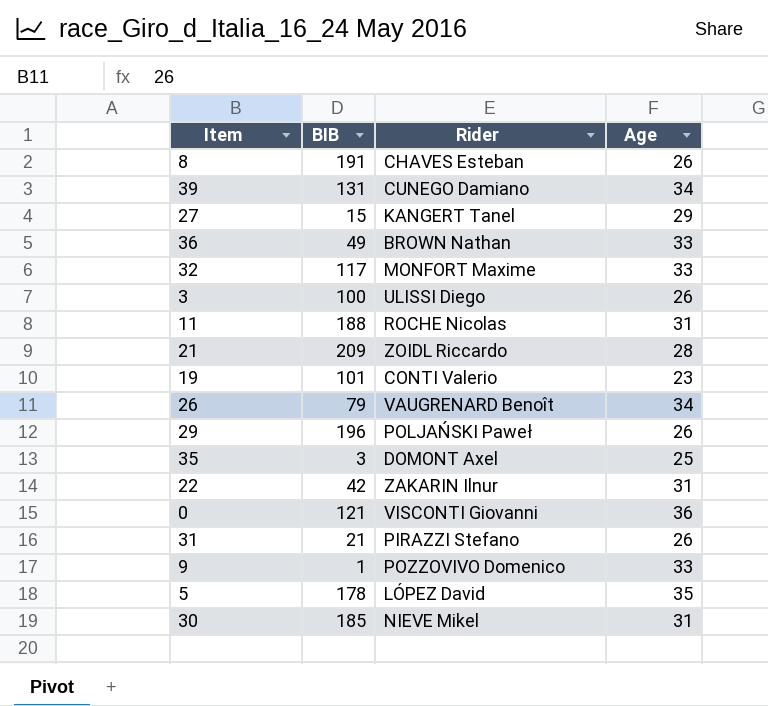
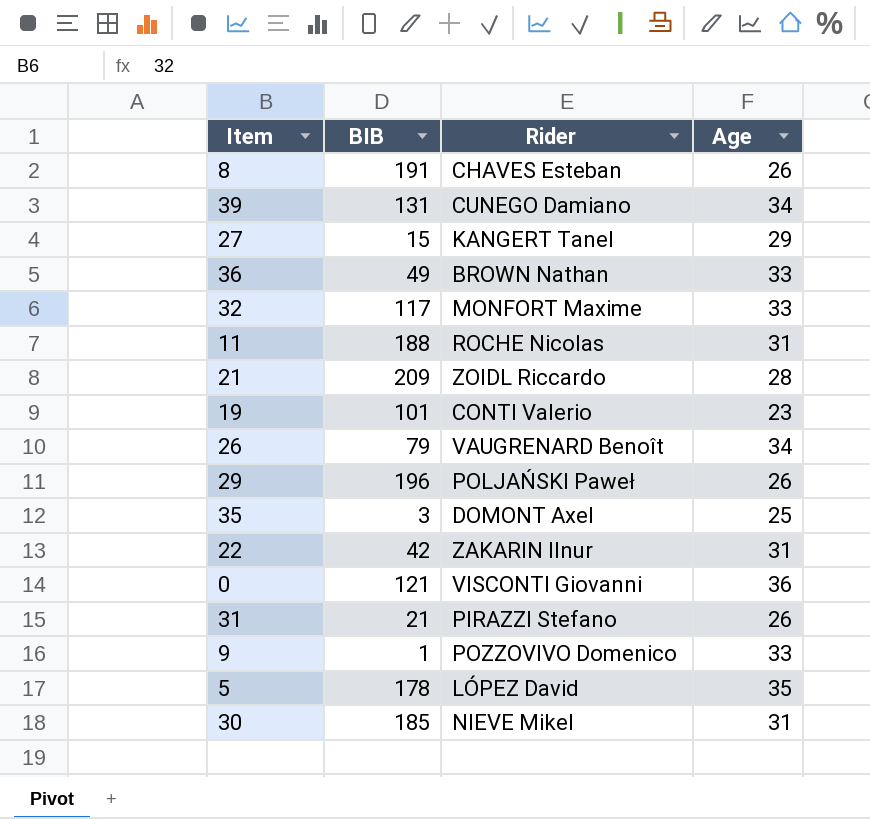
row 3: 100 | ULISSI Diego | 26 -> none

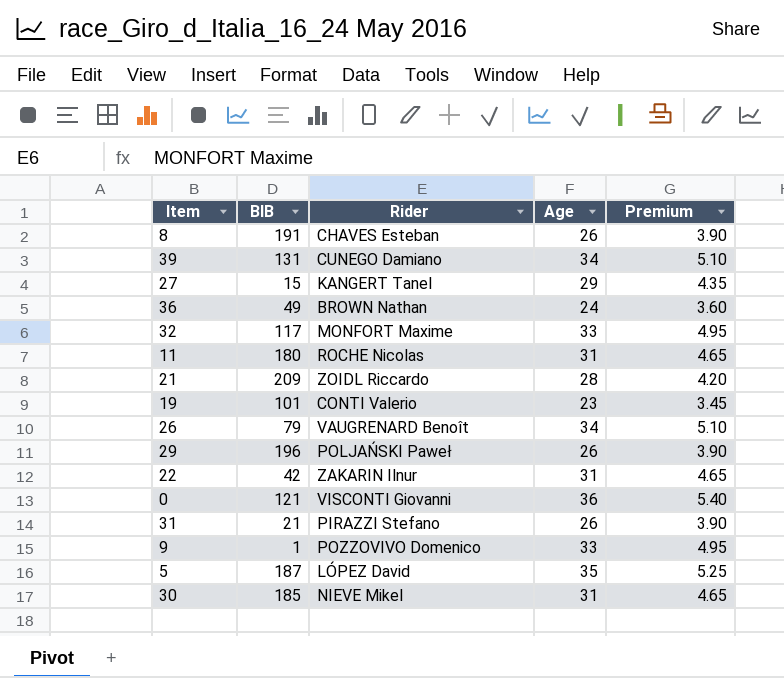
column Premium | formula: none -> [Age] * 0.15
row 35: 3 | DOMONT Axel | 25 -> none
36 | Age: 33 -> 24
11 | BIB: 188 -> 180
5 | BIB: 178 -> 187

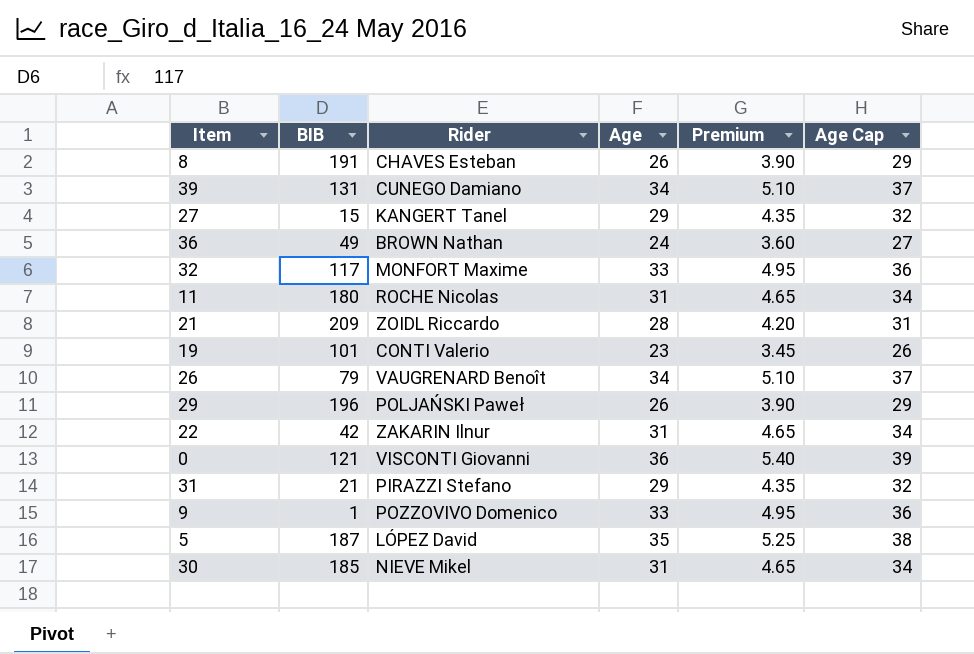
column Age Cap | formula: none -> [Age] + 3
31 | Age: 26 -> 29
31 | Premium: 3.90 -> 4.35

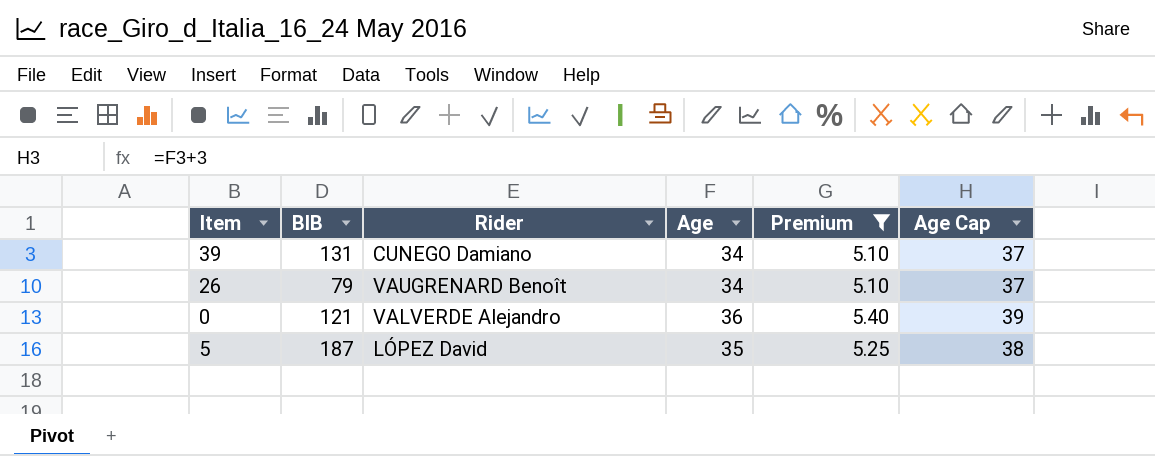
filter: none -> Premium >= 5.10
0 | Rider: VISCONTI Giovanni -> VALVERDE Alejandro

